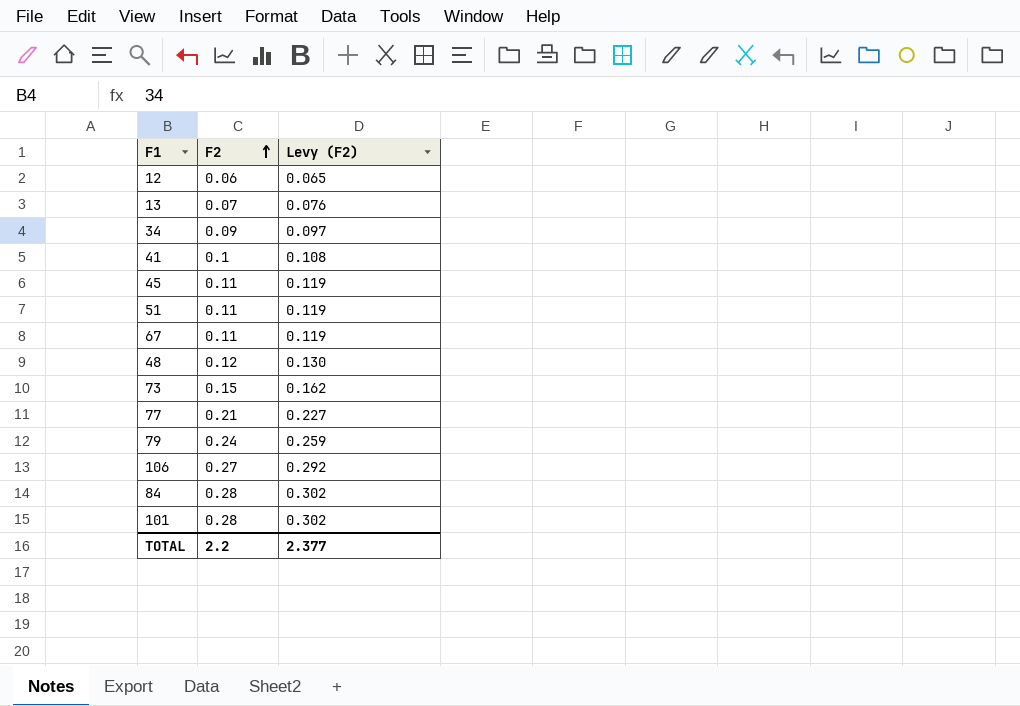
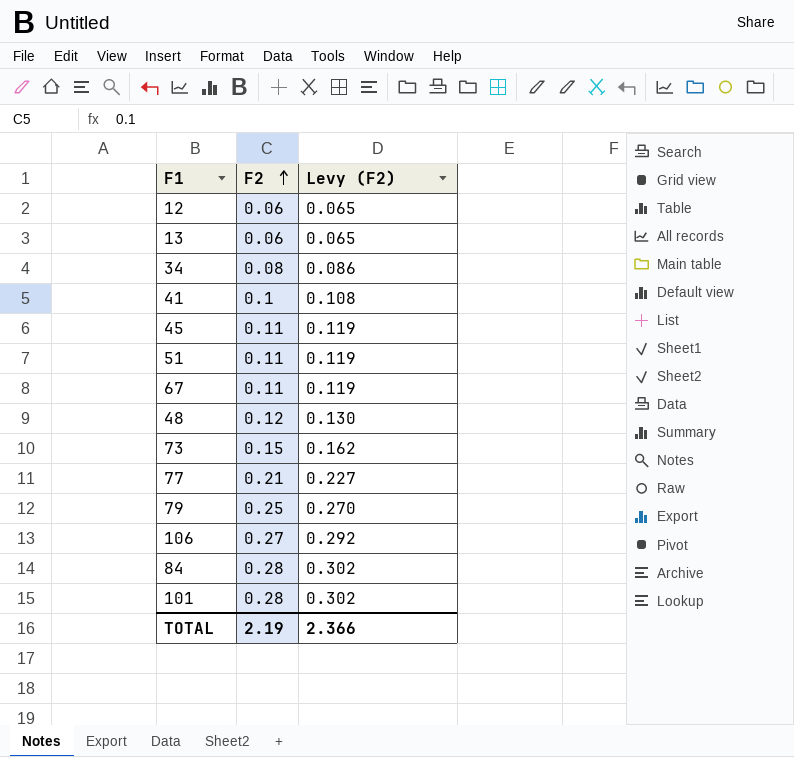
13 | F2: 0.07 -> 0.06
13 | Levy (F2): 0.076 -> 0.065
34 | F2: 0.09 -> 0.08
34 | Levy (F2): 0.097 -> 0.086
79 | F2: 0.24 -> 0.25
79 | Levy (F2): 0.259 -> 0.270
TOTAL | F2: 2.2 -> 2.19
TOTAL | Levy (F2): 2.377 -> 2.366

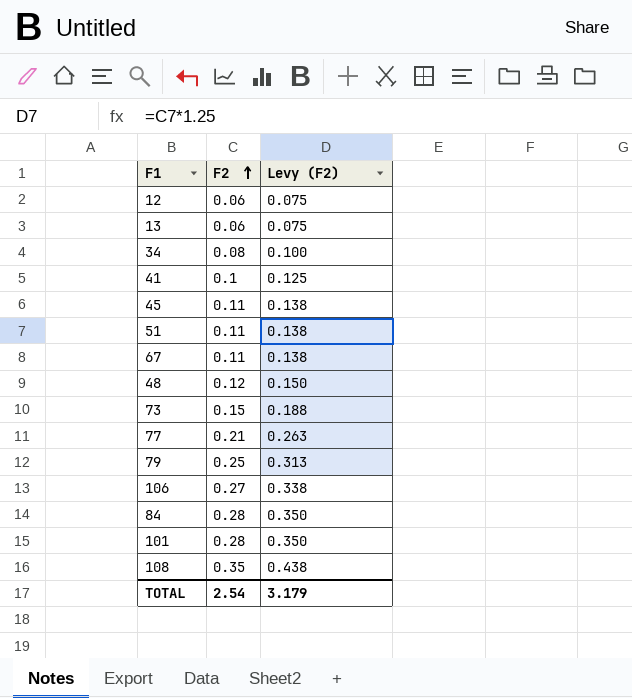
column Levy (F2) | formula: [F2] * 1.08 -> [F2] * 1.25
row 108: none -> 0.35 | 0.438
TOTAL | F2: 2.19 -> 2.54
TOTAL | Levy (F2): 2.366 -> 3.179

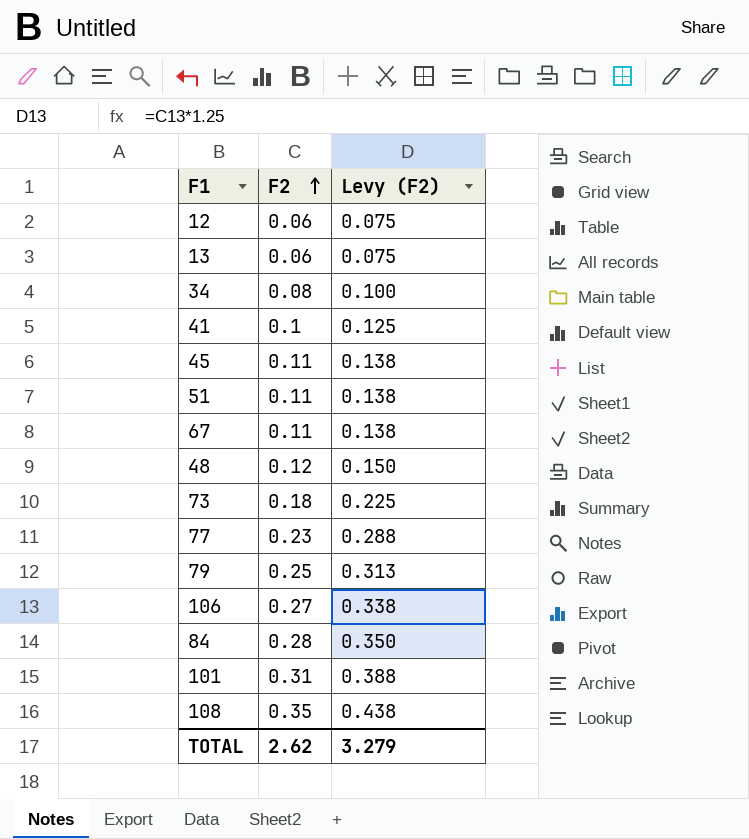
73 | F2: 0.15 -> 0.18
73 | Levy (F2): 0.188 -> 0.225
77 | F2: 0.21 -> 0.23
77 | Levy (F2): 0.263 -> 0.288
101 | F2: 0.28 -> 0.31
101 | Levy (F2): 0.350 -> 0.388
TOTAL | F2: 2.54 -> 2.62
TOTAL | Levy (F2): 3.179 -> 3.279

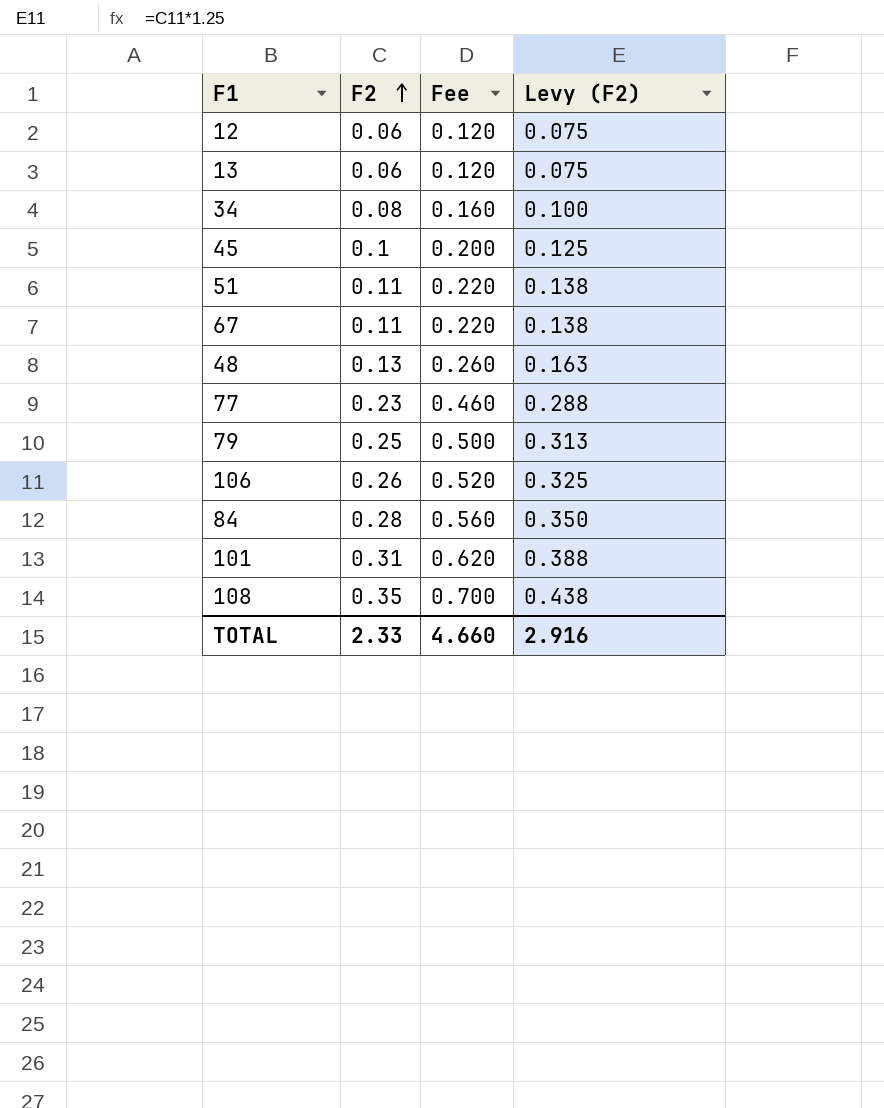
column Fee | formula: none -> [F2] * 2
row 41: 0.1 | 0.125 -> none
row 73: 0.18 | 0.225 -> none
45 | F2: 0.11 -> 0.1
45 | Levy (F2): 0.138 -> 0.125
48 | F2: 0.12 -> 0.13
48 | Levy (F2): 0.150 -> 0.163
106 | F2: 0.27 -> 0.26
106 | Levy (F2): 0.338 -> 0.325
TOTAL | F2: 2.62 -> 2.33
TOTAL | Levy (F2): 3.279 -> 2.916

